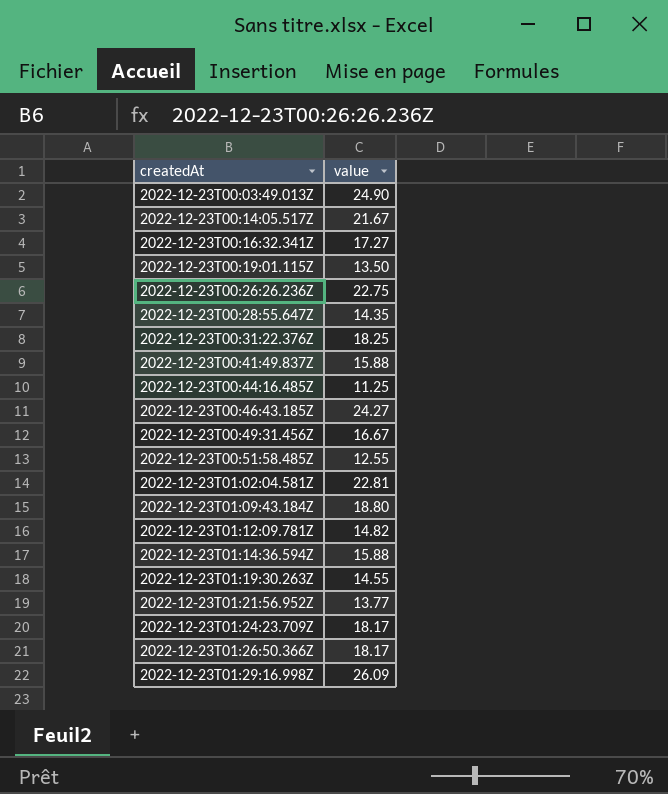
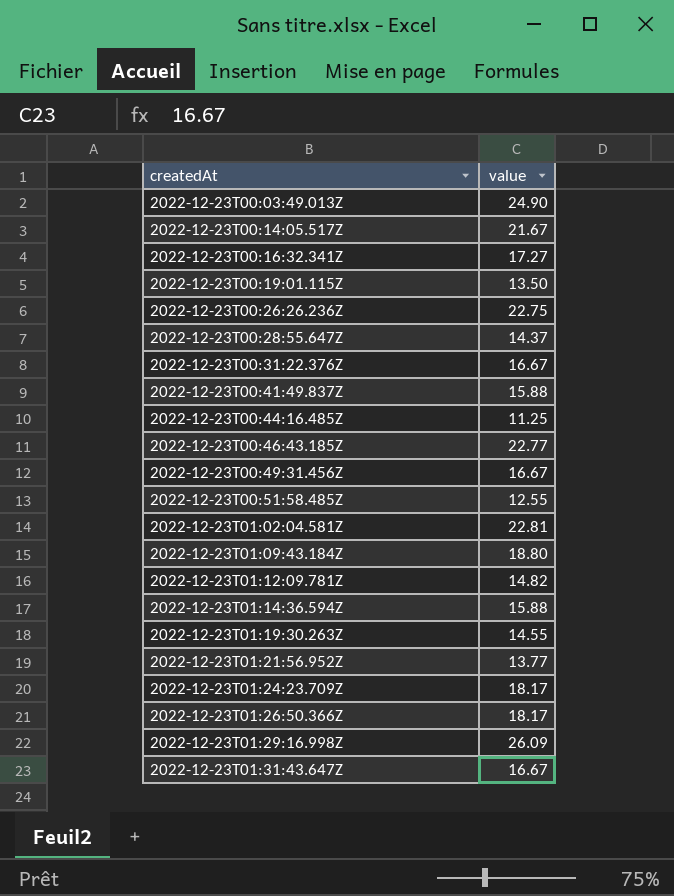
2022-12-23T00:28:55.647Z | value: 14.35 -> 14.37
2022-12-23T00:31:22.376Z | value: 18.25 -> 16.67
2022-12-23T00:46:43.185Z | value: 24.27 -> 22.77
row 2022-12-23T01:31:43.647Z: none -> 16.67

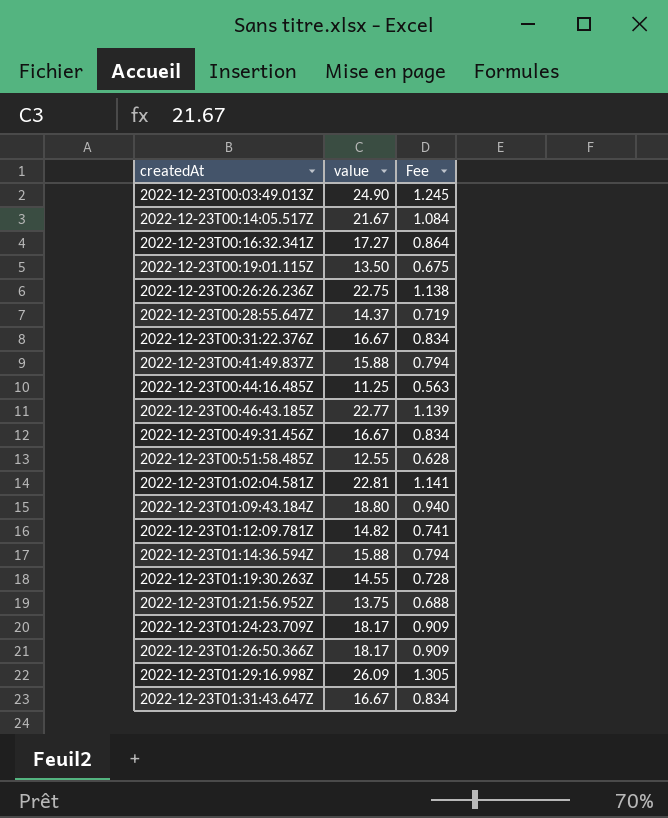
column Fee | formula: none -> [value] * 0.05
2022-12-23T01:21:56.952Z | value: 13.77 -> 13.75

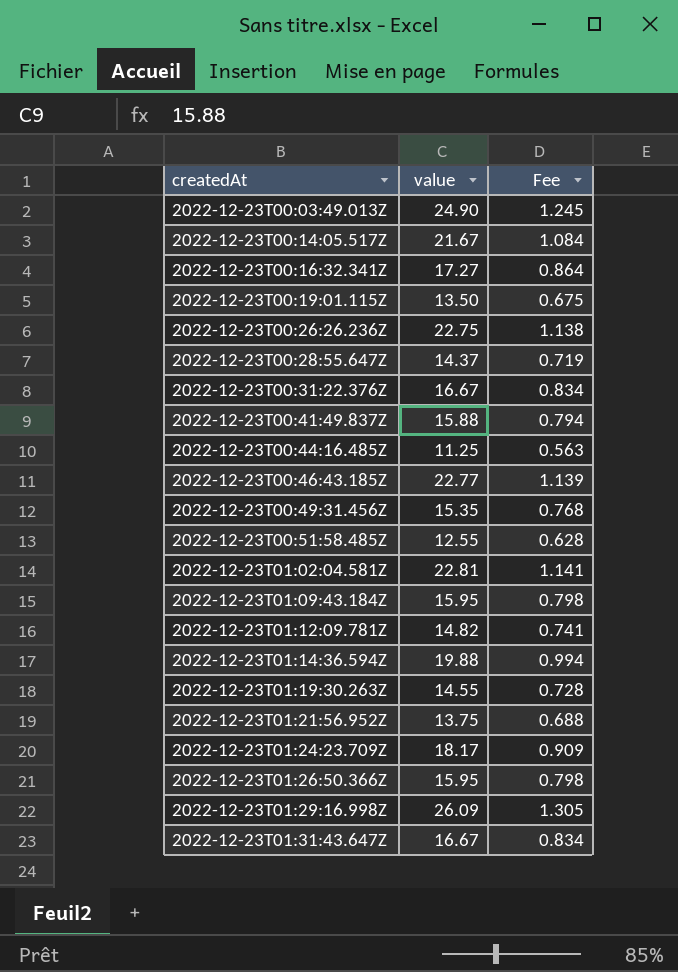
2022-12-23T00:49:31.456Z | value: 16.67 -> 15.35
2022-12-23T00:49:31.456Z | Fee: 0.834 -> 0.768
2022-12-23T01:09:43.184Z | value: 18.80 -> 15.95
2022-12-23T01:09:43.184Z | Fee: 0.940 -> 0.798
2022-12-23T01:14:36.594Z | value: 15.88 -> 19.88
2022-12-23T01:14:36.594Z | Fee: 0.794 -> 0.994
2022-12-23T01:26:50.366Z | value: 18.17 -> 15.95
2022-12-23T01:26:50.366Z | Fee: 0.909 -> 0.798

